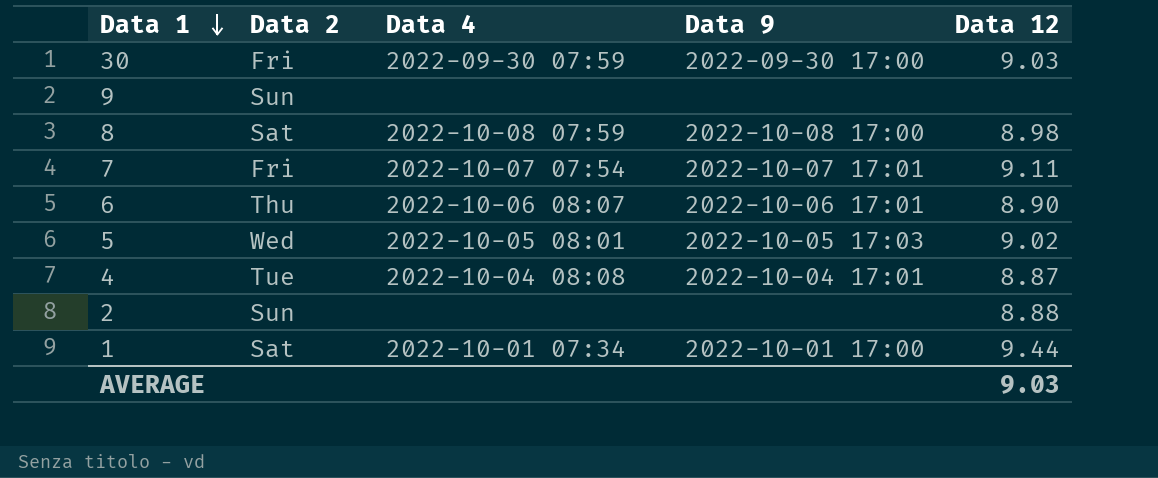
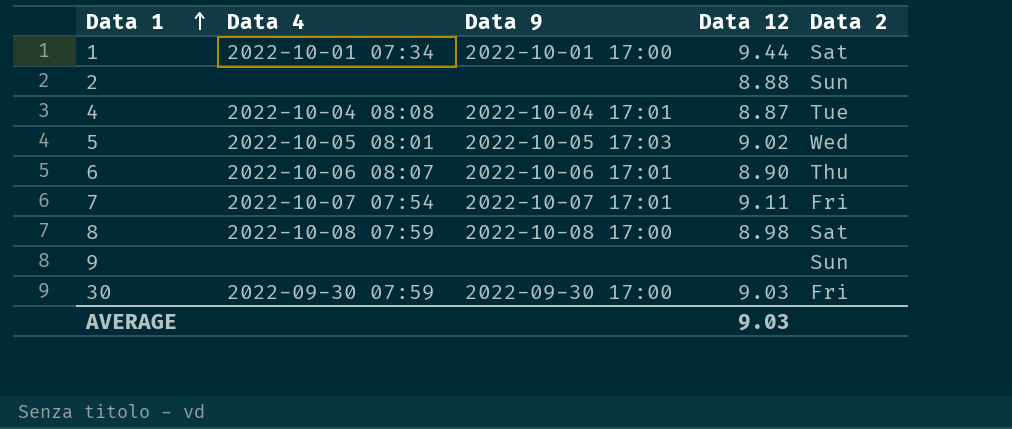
row order: Data 1 descending -> Data 1 ascending
column Data 2 | position: 2 -> 5

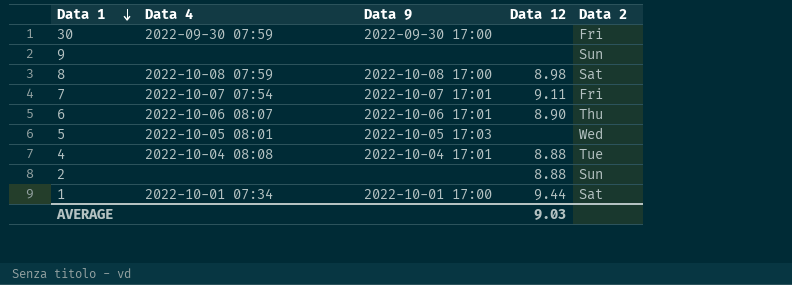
row order: Data 1 ascending -> Data 1 descending
30 | Data 12: 9.03 -> none
5 | Data 12: 9.02 -> none
4 | Data 12: 8.87 -> 8.88

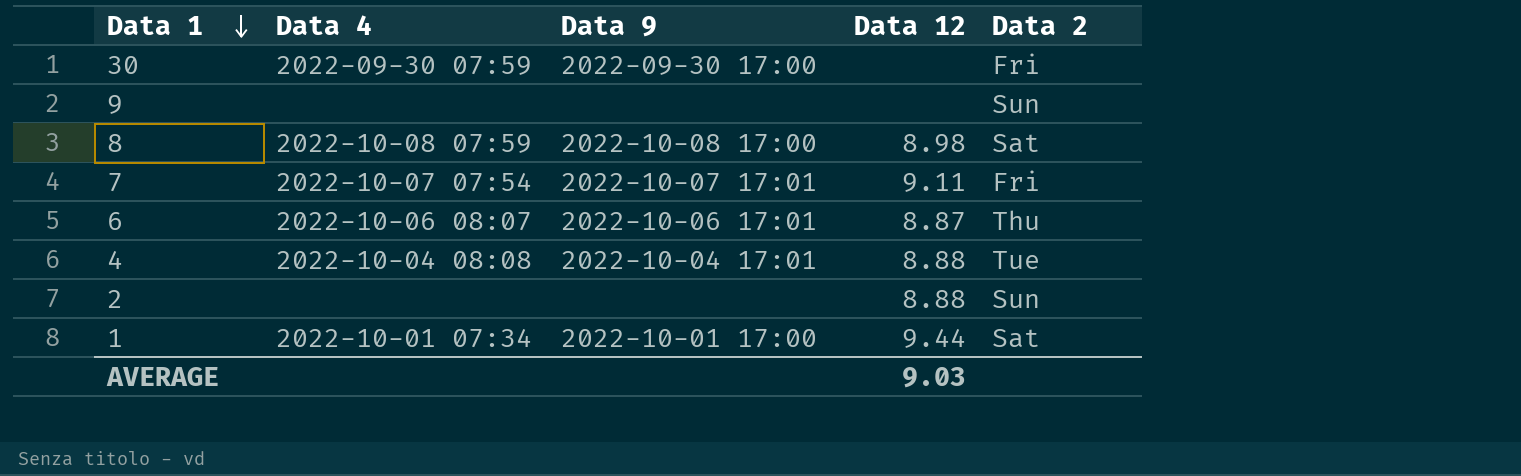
row 5: 2022-10-05 08:01 | 2022-10-05 17:03 | none | Wed -> none
6 | Data 12: 8.90 -> 8.87

